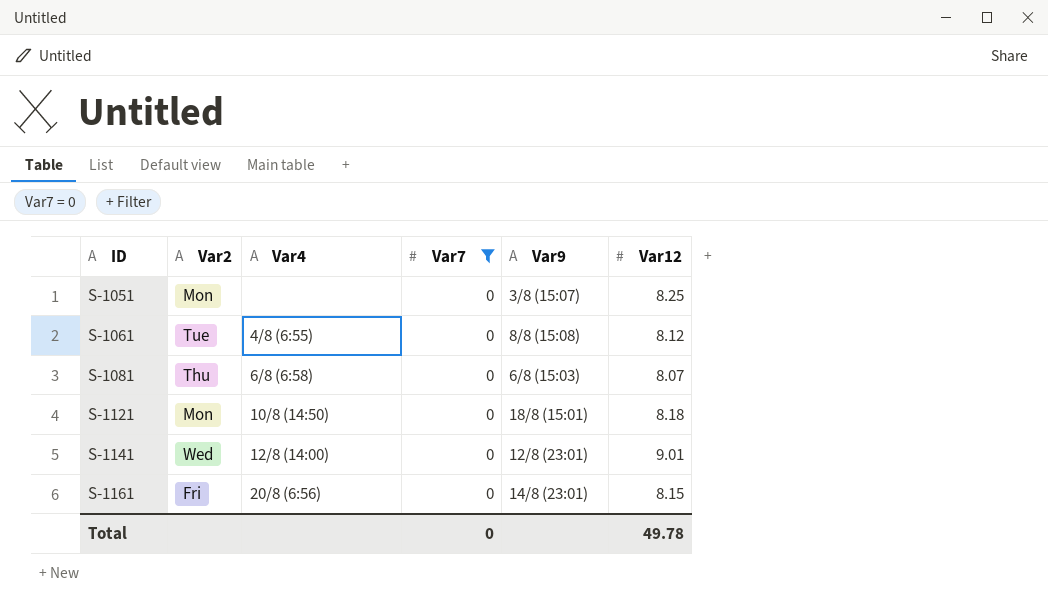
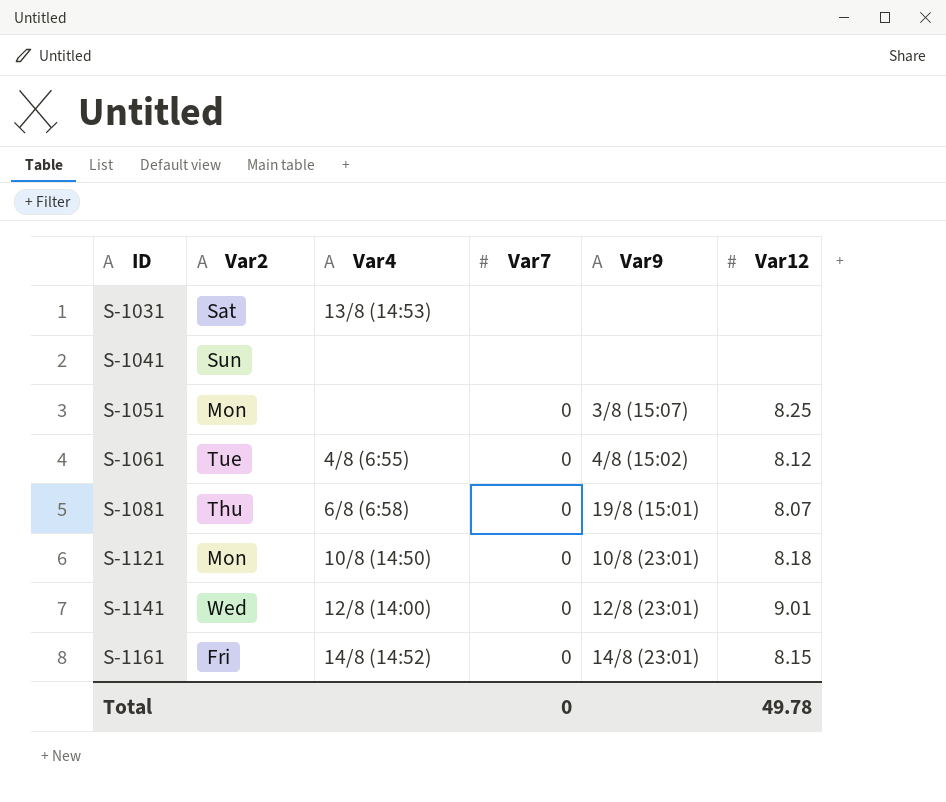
filter: Var7 = 0 -> none
S-1061 | Var9: 8/8 (15:08) -> 4/8 (15:02)
S-1081 | Var9: 6/8 (15:03) -> 19/8 (15:01)
S-1121 | Var9: 18/8 (15:01) -> 10/8 (23:01)
S-1161 | Var4: 20/8 (6:56) -> 14/8 (14:52)

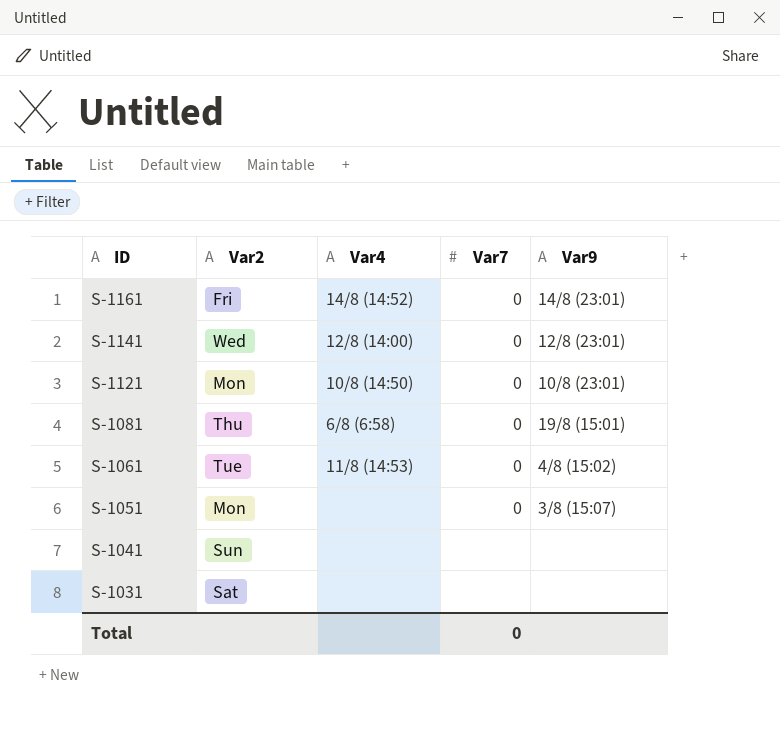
row order: ID ascending -> ID descending
column Var12 | position: 6 -> none
S-1061 | Var4: 4/8 (6:55) -> 11/8 (14:53)
S-1031 | Var4: 13/8 (14:53) -> none

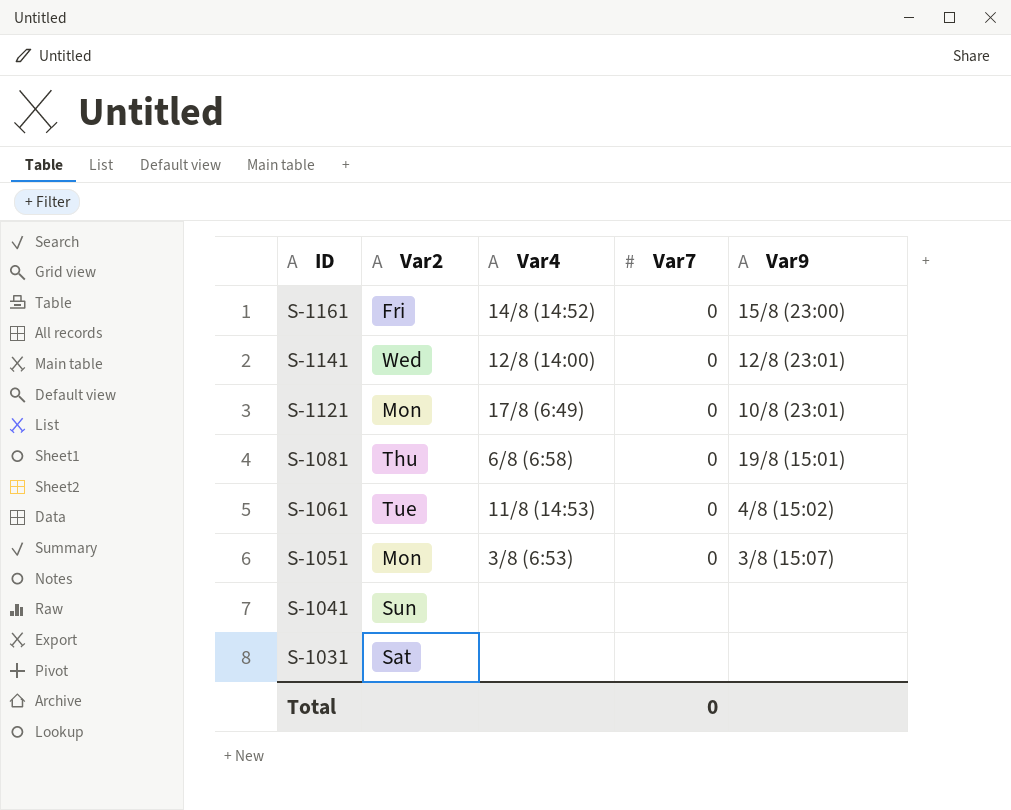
S-1161 | Var9: 14/8 (23:01) -> 15/8 (23:00)
S-1121 | Var4: 10/8 (14:50) -> 17/8 (6:49)
S-1051 | Var4: none -> 3/8 (6:53)

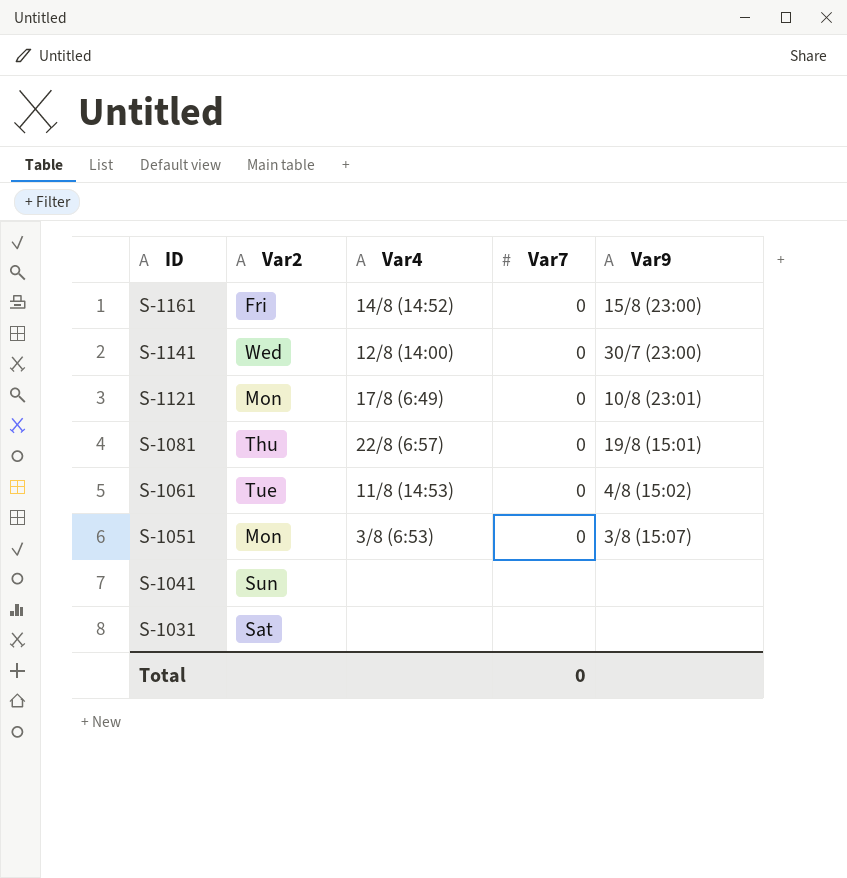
S-1141 | Var9: 12/8 (23:01) -> 30/7 (23:00)
S-1081 | Var4: 6/8 (6:58) -> 22/8 (6:57)

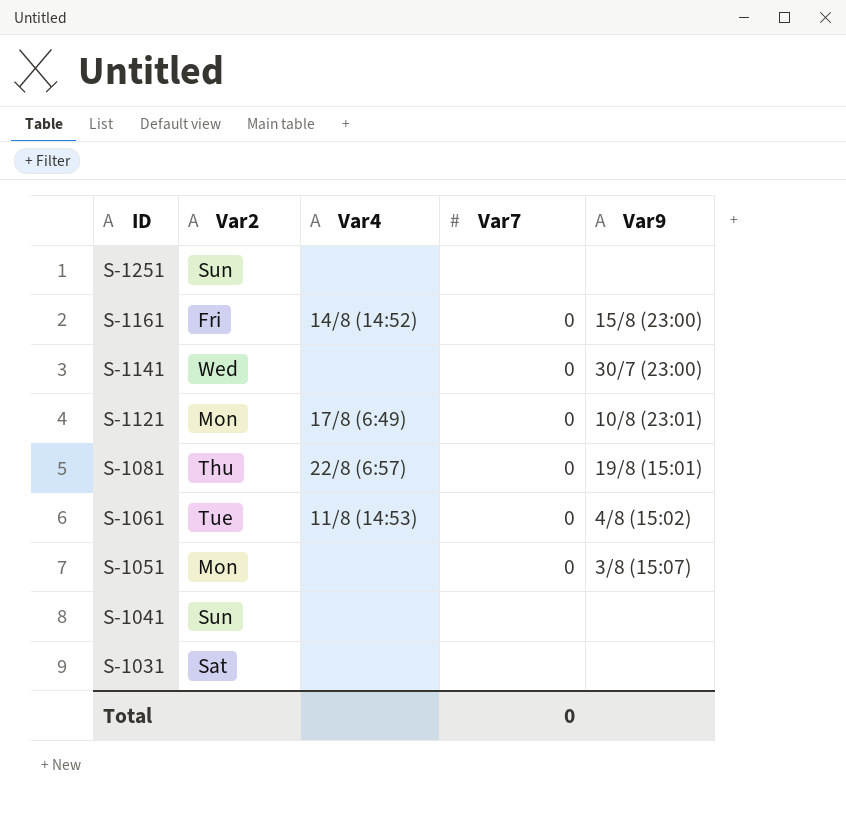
row S-1251: none -> Sun | none | none | none
S-1141 | Var4: 12/8 (14:00) -> none
S-1051 | Var4: 3/8 (6:53) -> none

